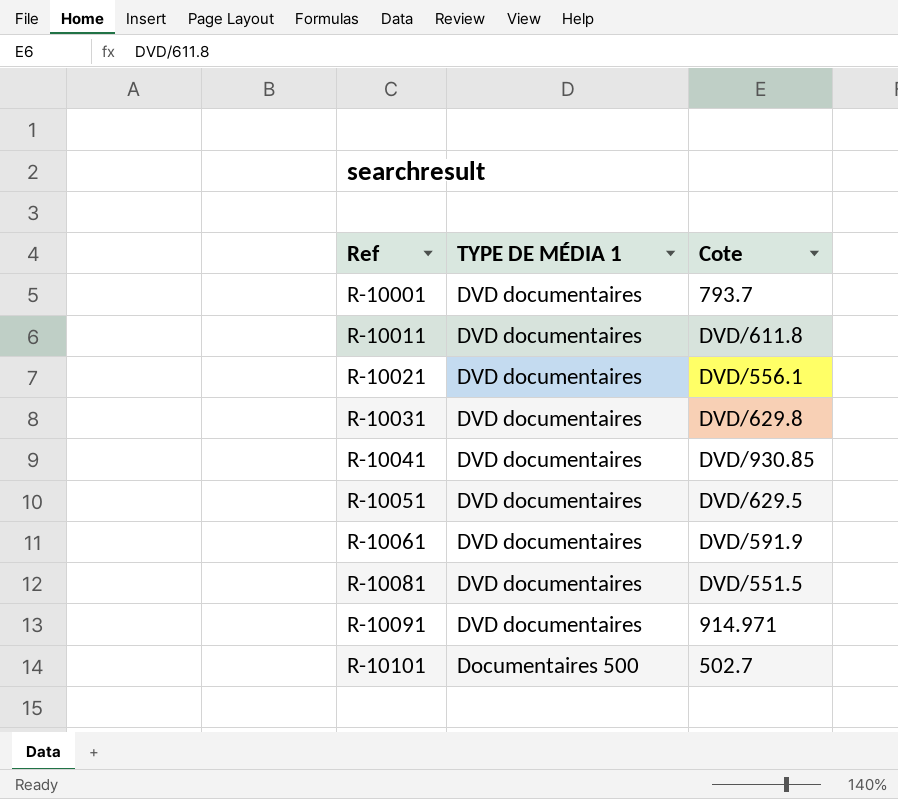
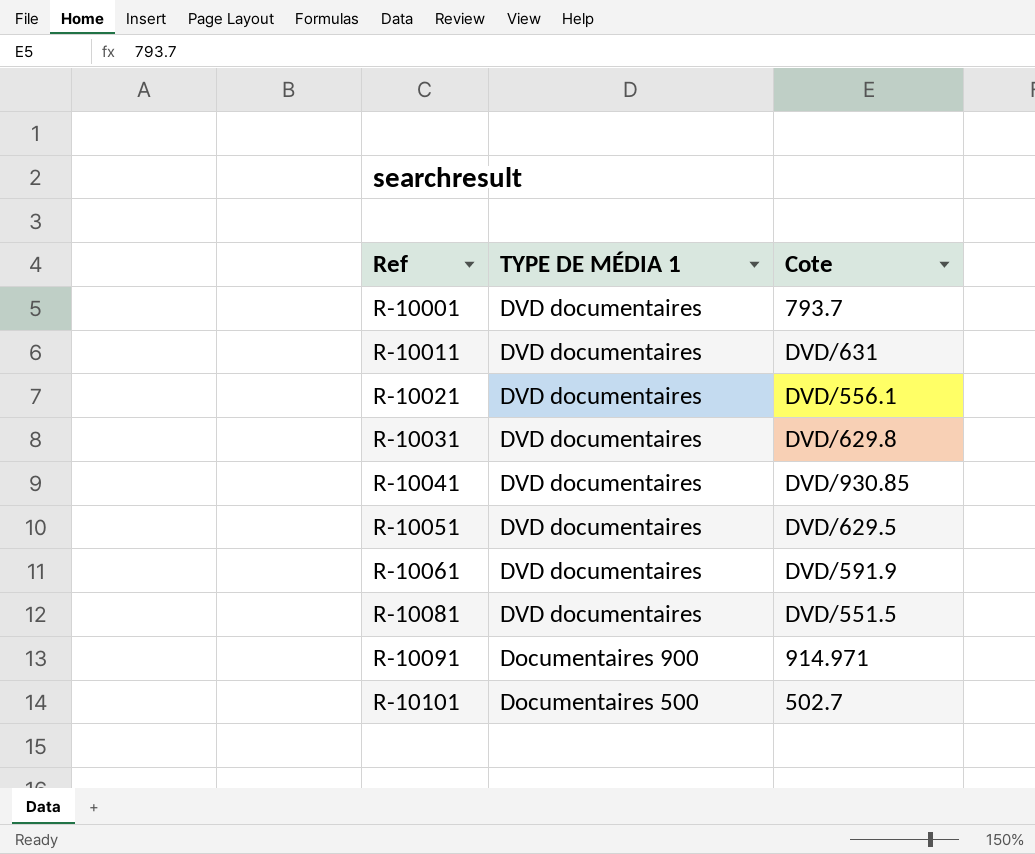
R-10011 | Cote: DVD/611.8 -> DVD/631
R-10091 | TYPE DE MÉDIA 1: DVD documentaires -> Documentaires 900

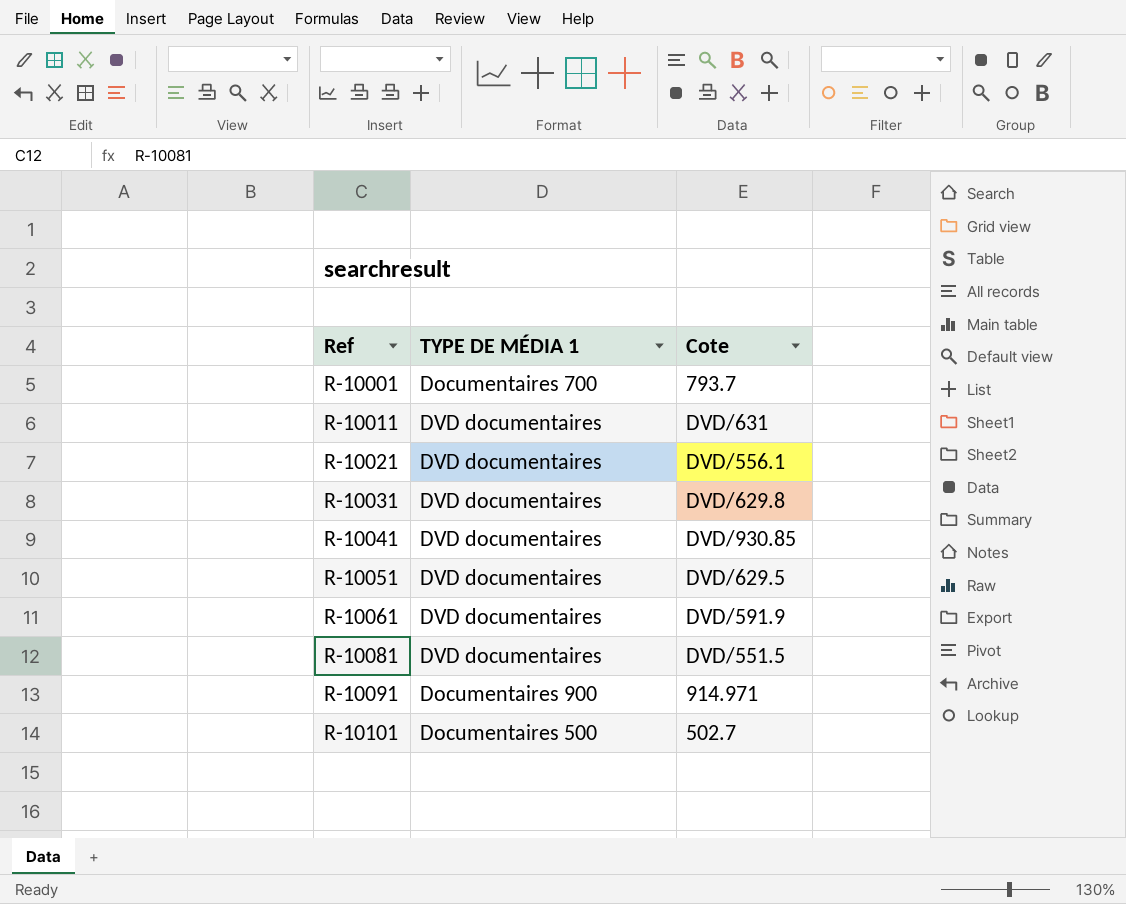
R-10001 | TYPE DE MÉDIA 1: DVD documentaires -> Documentaires 700

